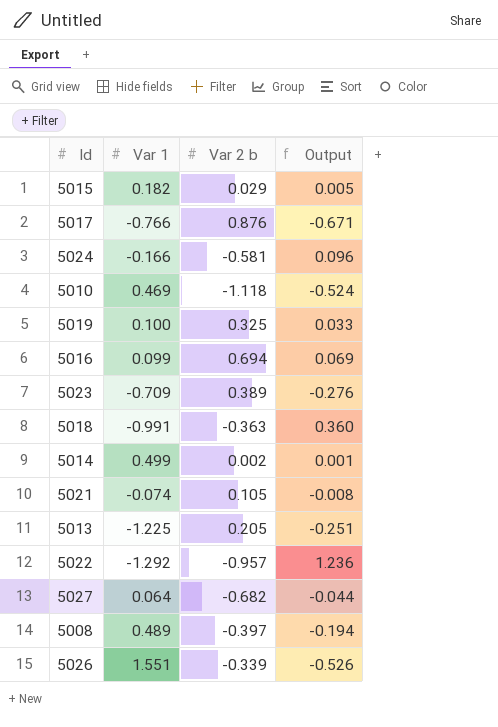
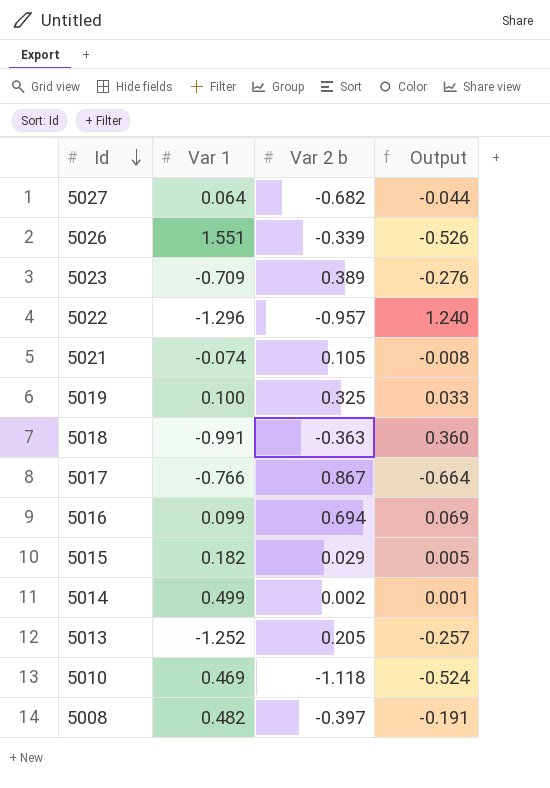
row order: none -> Id descending
row 5024: -0.166 | -0.581 | 0.096 -> none
5022 | Var 1: -1.292 -> -1.296
5022 | Output: 1.236 -> 1.240
5017 | Var 2 b: 0.876 -> 0.867
5017 | Output: -0.671 -> -0.664
5013 | Var 1: -1.225 -> -1.252
5013 | Output: -0.251 -> -0.257
5008 | Var 1: 0.489 -> 0.482
5008 | Output: -0.194 -> -0.191

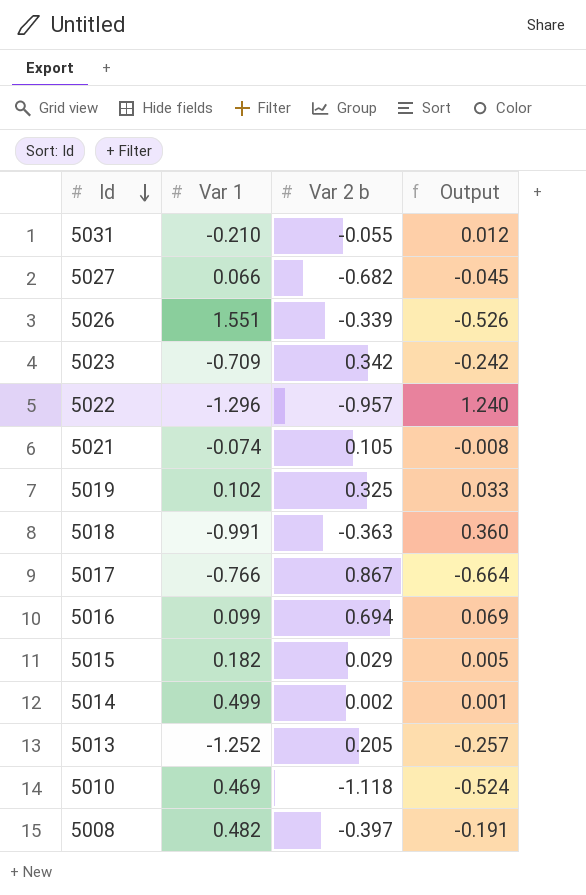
row 5031: none -> -0.210 | -0.055 | 0.012
5027 | Var 1: 0.064 -> 0.066
5027 | Output: -0.044 -> -0.045
5023 | Var 2 b: 0.389 -> 0.342
5023 | Output: -0.276 -> -0.242
5019 | Var 1: 0.100 -> 0.102

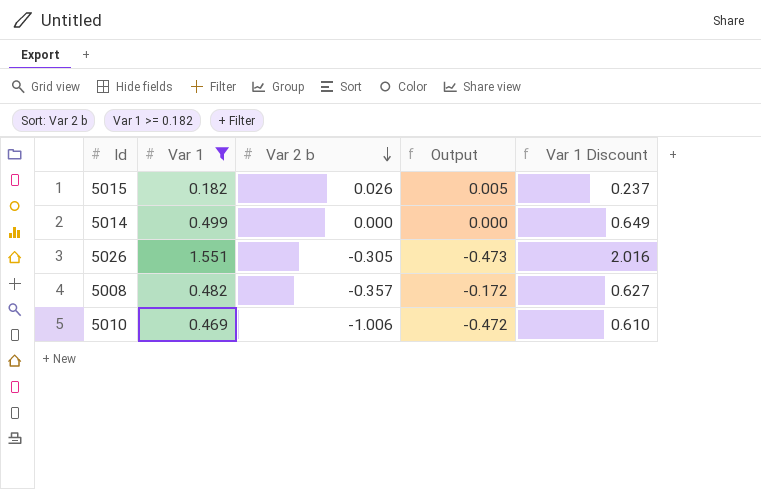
filter: none -> Var 1 >= 0.182
row order: Id descending -> Var 2 b descending
column Var 1 Discount | formula: none -> [Var 1] * 1.3
5015 | Var 2 b: 0.029 -> 0.026
5014 | Var 2 b: 0.002 -> 0.000
5014 | Output: 0.001 -> 0.000
5026 | Var 2 b: -0.339 -> -0.305
5026 | Output: -0.526 -> -0.473
5008 | Var 2 b: -0.397 -> -0.357
5008 | Output: -0.191 -> -0.172
5010 | Var 2 b: -1.118 -> -1.006
5010 | Output: -0.524 -> -0.472

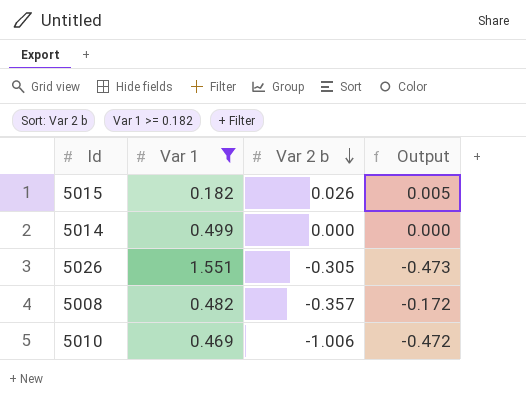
column Var 1 Discount | formula: [Var 1] * 1.3 -> none

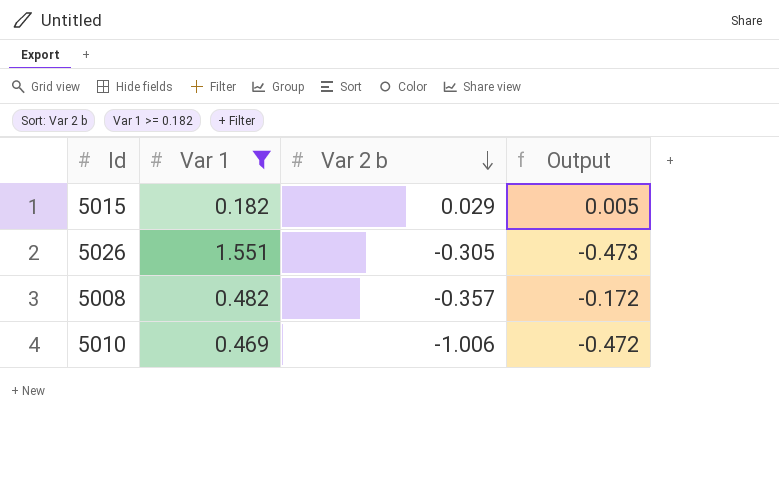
row 5014: 0.499 | 0.000 | 0.000 -> none
5015 | Var 2 b: 0.026 -> 0.029

